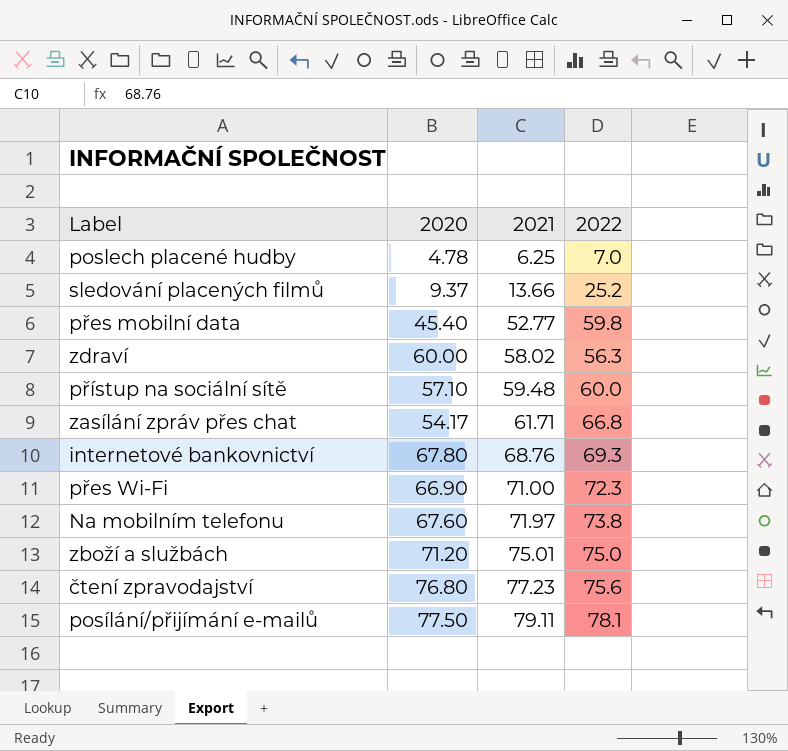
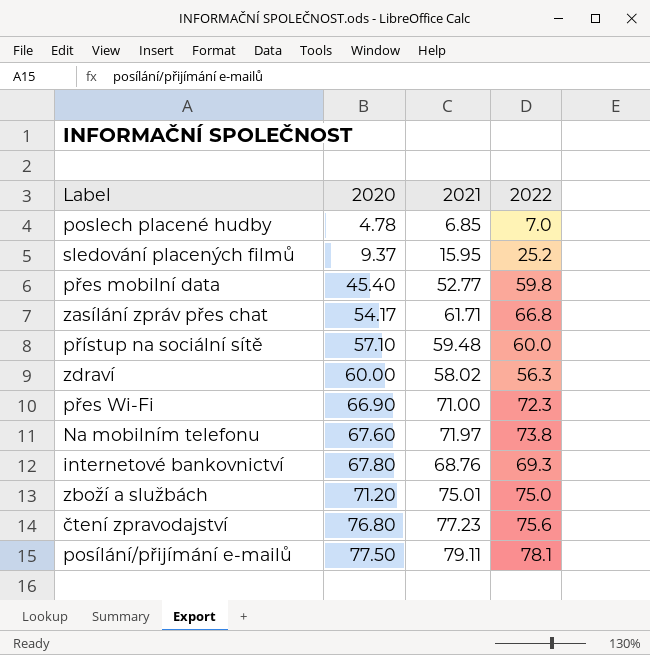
row order: 2021 ascending -> 2020 ascending
poslech placené hudby | 2021: 6.25 -> 6.85
sledování placených filmů | 2021: 13.66 -> 15.95

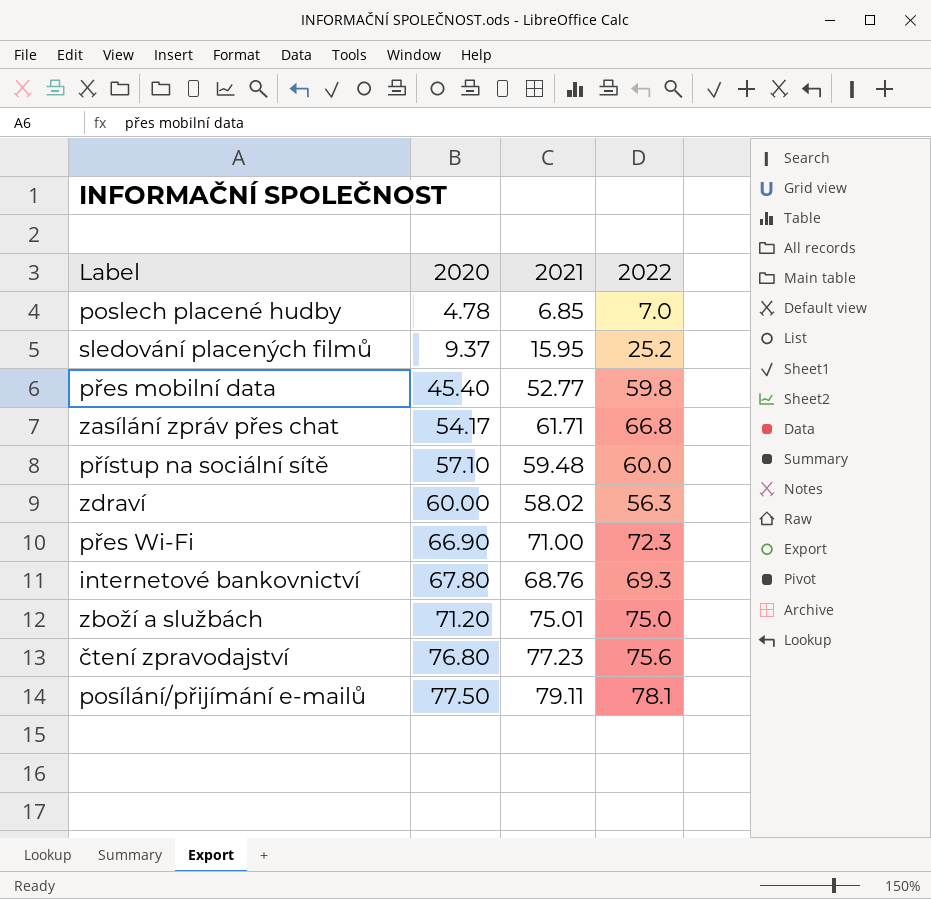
row Na mobilním telefonu: 67.60 | 71.97 | 73.8 -> none

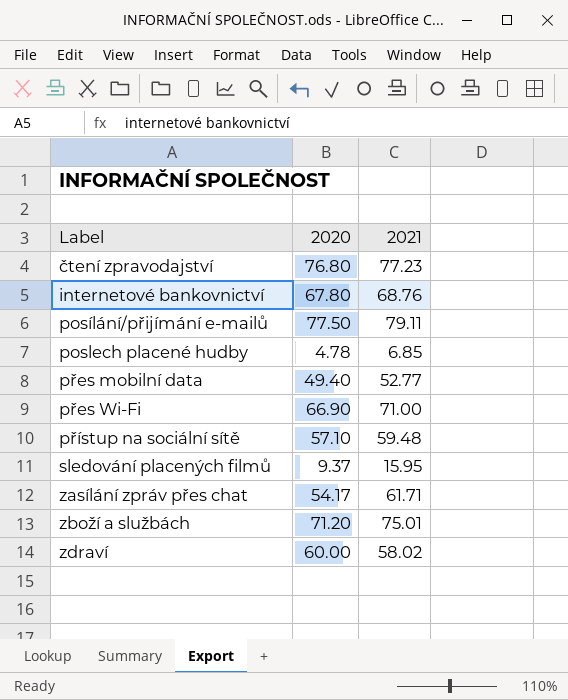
row order: 2020 ascending -> Label ascending
column 2022 | position: 4 -> none
přes mobilní data | 2020: 45.40 -> 49.40

